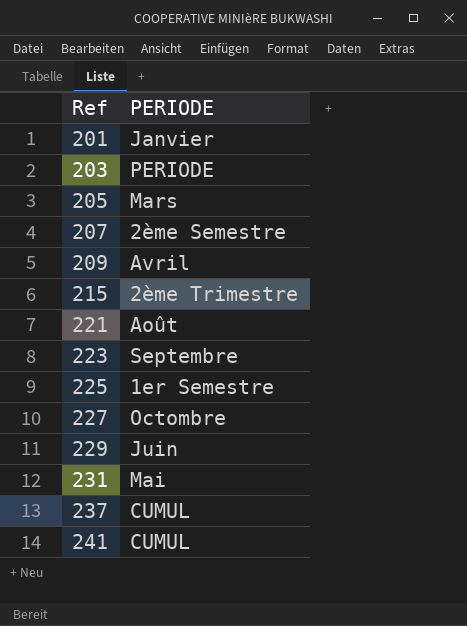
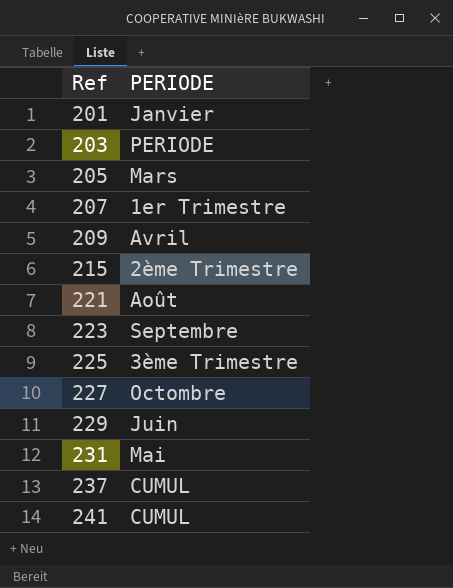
207 | PERIODE: 2ème Semestre -> 1er Trimestre
225 | PERIODE: 1er Semestre -> 3ème Trimestre

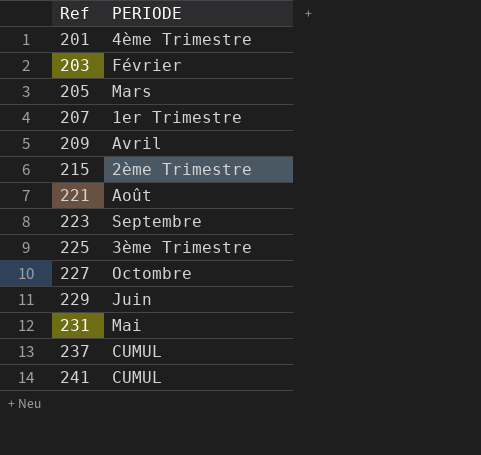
201 | PERIODE: Janvier -> 4ème Trimestre
203 | PERIODE: PERIODE -> Février

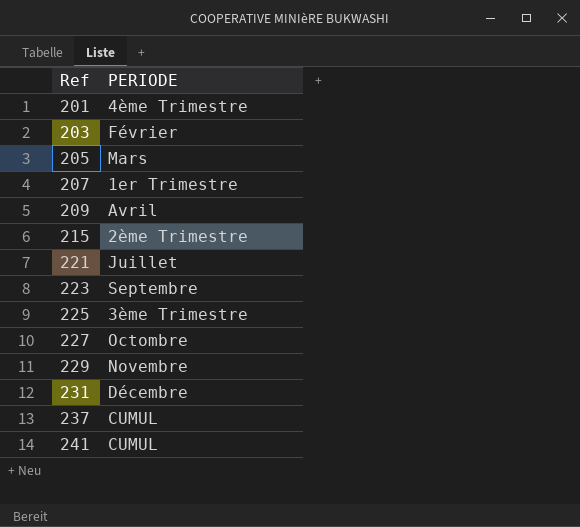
221 | PERIODE: Août -> Juillet
229 | PERIODE: Juin -> Novembre
231 | PERIODE: Mai -> Décembre

